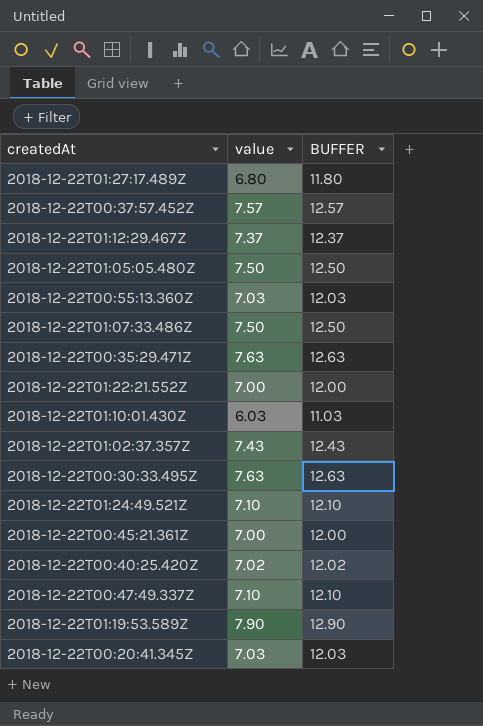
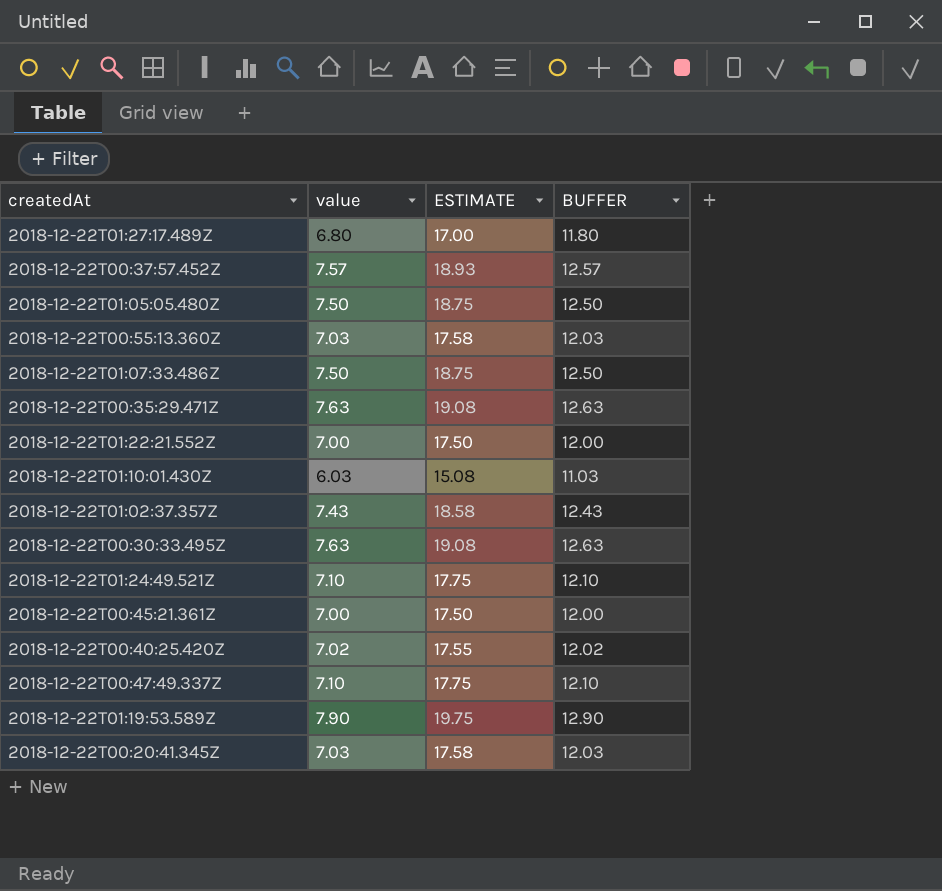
column ESTIMATE | formula: none -> [value] * 2.5
row 2018-12-22T01:12:29.467Z: 7.37 | 12.37 -> none

